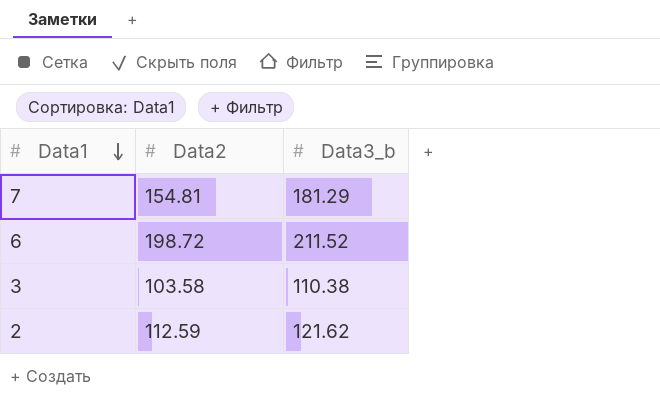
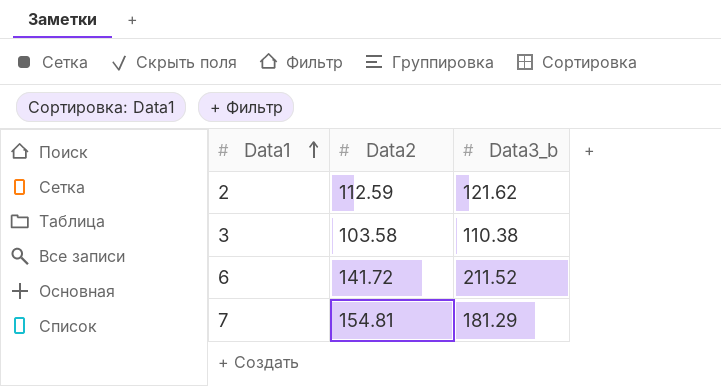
row order: Data1 descending -> Data1 ascending
6 | Data2: 198.72 -> 141.72

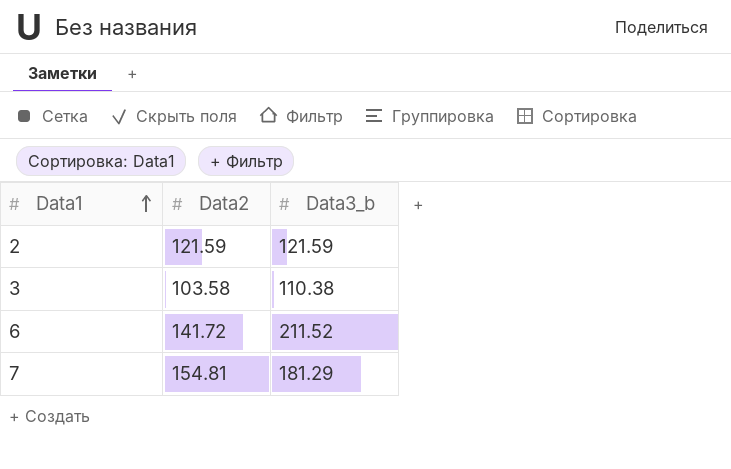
2 | Data2: 112.59 -> 121.59
2 | Data3_b: 121.62 -> 121.59

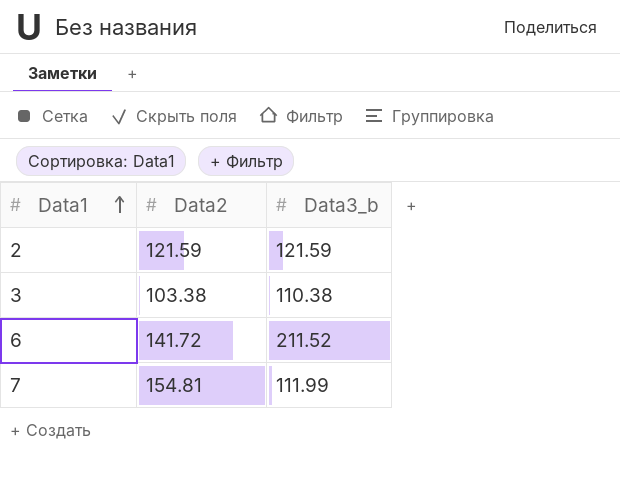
3 | Data2: 103.58 -> 103.38
7 | Data3_b: 181.29 -> 111.99

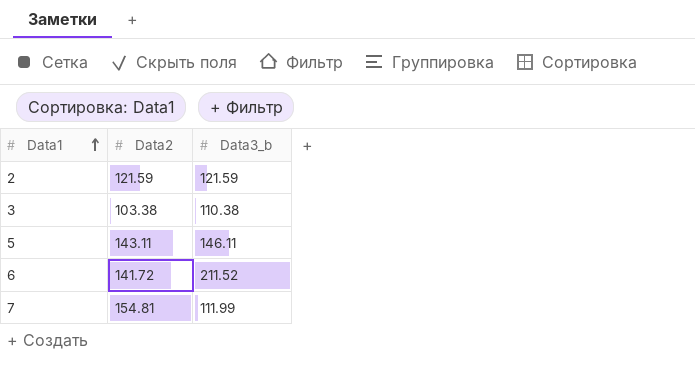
row 5: none -> 143.11 | 146.11

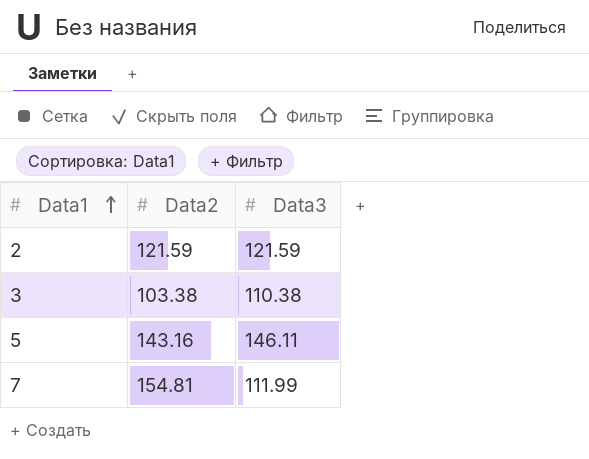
column name: Data3_b -> Data3
row 6: 141.72 | 211.52 -> none
5 | Data2: 143.11 -> 143.16

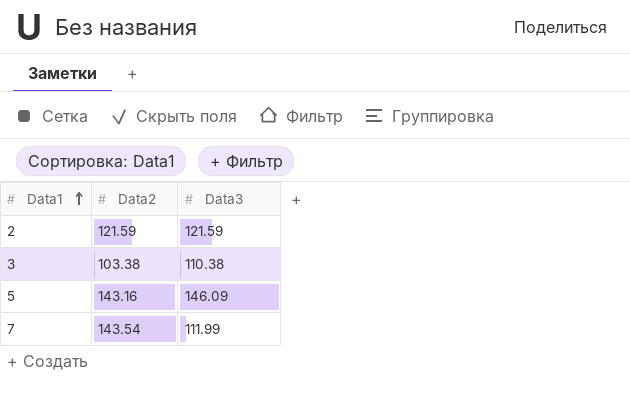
5 | Data3: 146.11 -> 146.09
7 | Data2: 154.81 -> 143.54

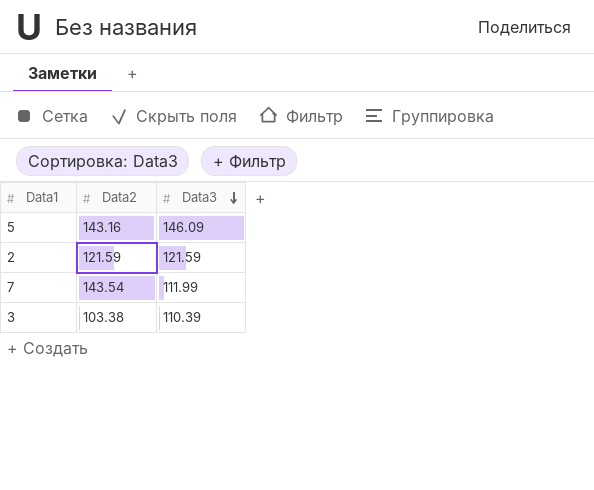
row order: Data1 ascending -> Data3 descending
3 | Data3: 110.38 -> 110.39

